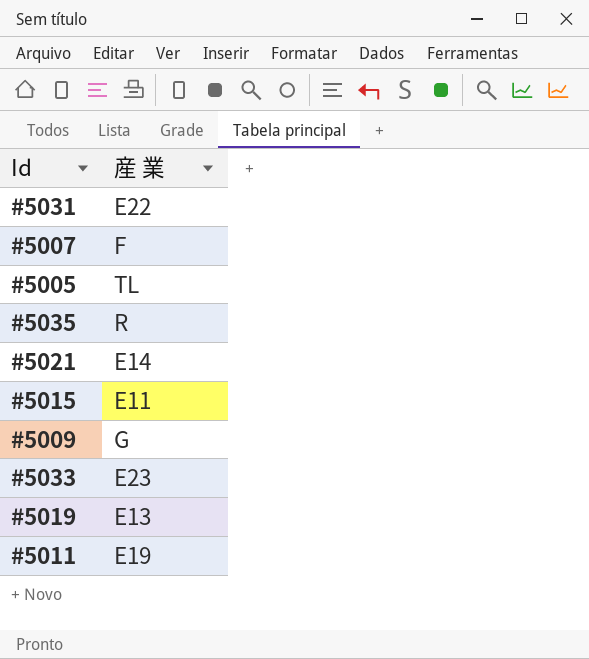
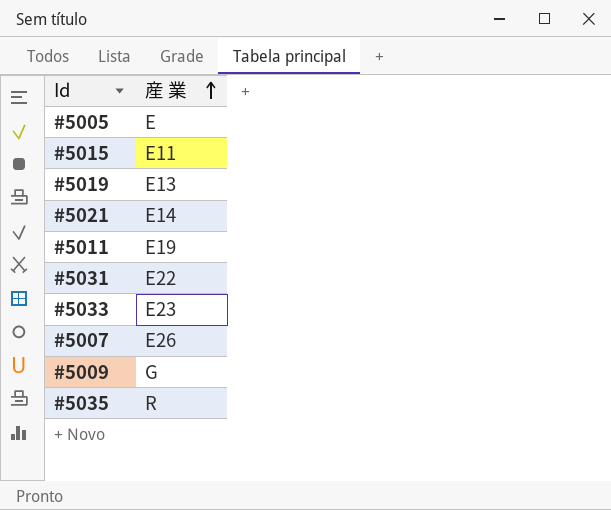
row order: none -> 産 業 ascending
#5005 | 産 業: TL -> E
#5007 | 産 業: F -> E26

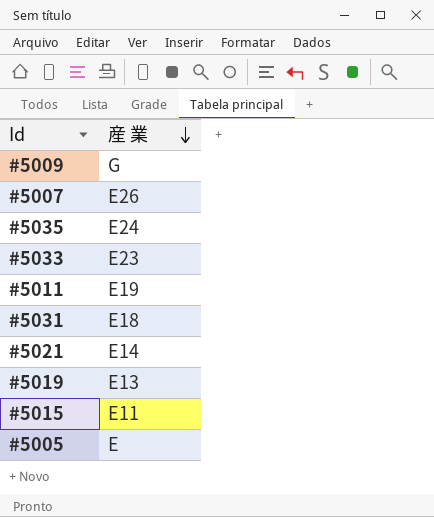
row order: 産 業 ascending -> 産 業 descending
#5035 | 産 業: R -> E24
#5031 | 産 業: E22 -> E18

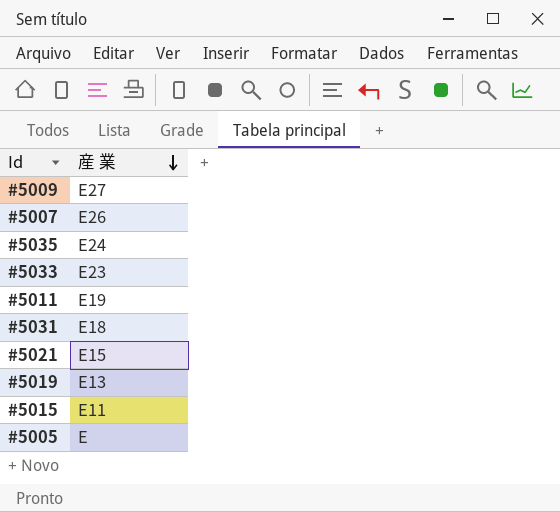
#5009 | 産 業: G -> E27
#5021 | 産 業: E14 -> E15

